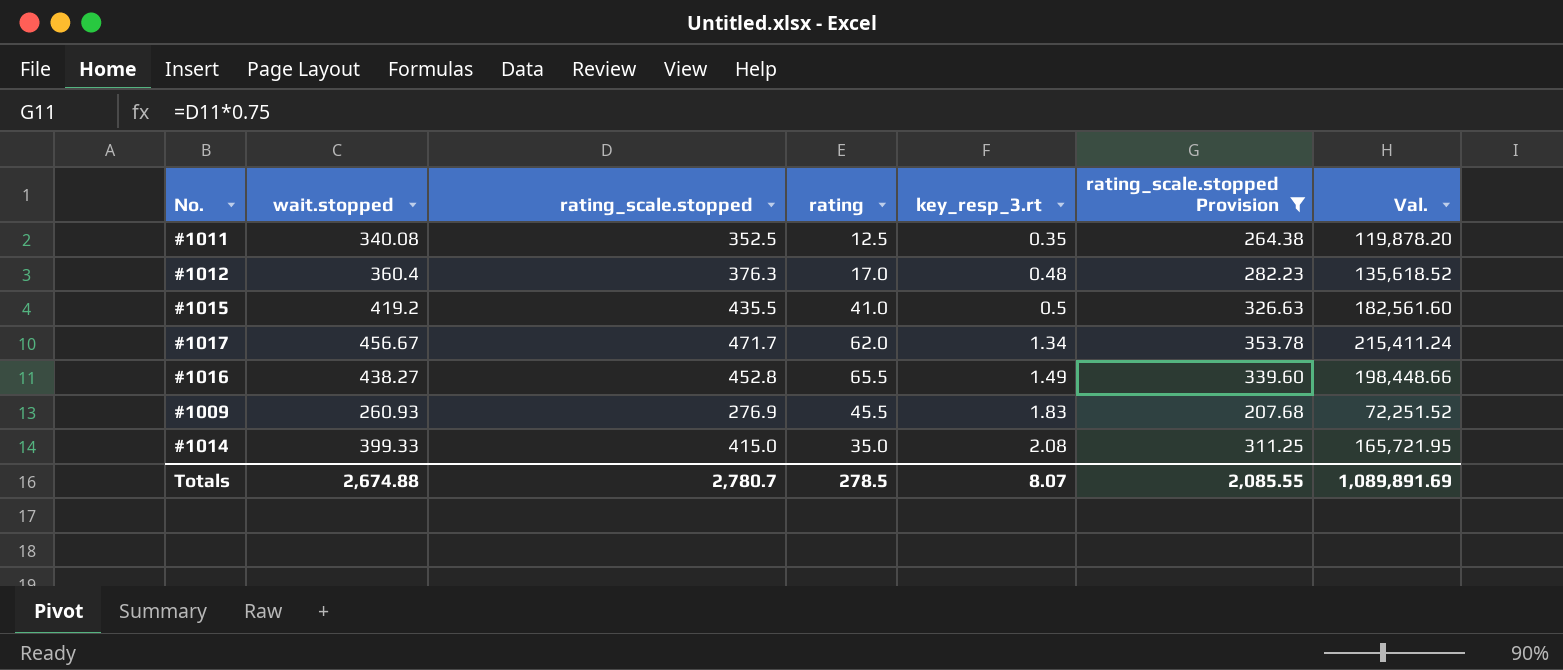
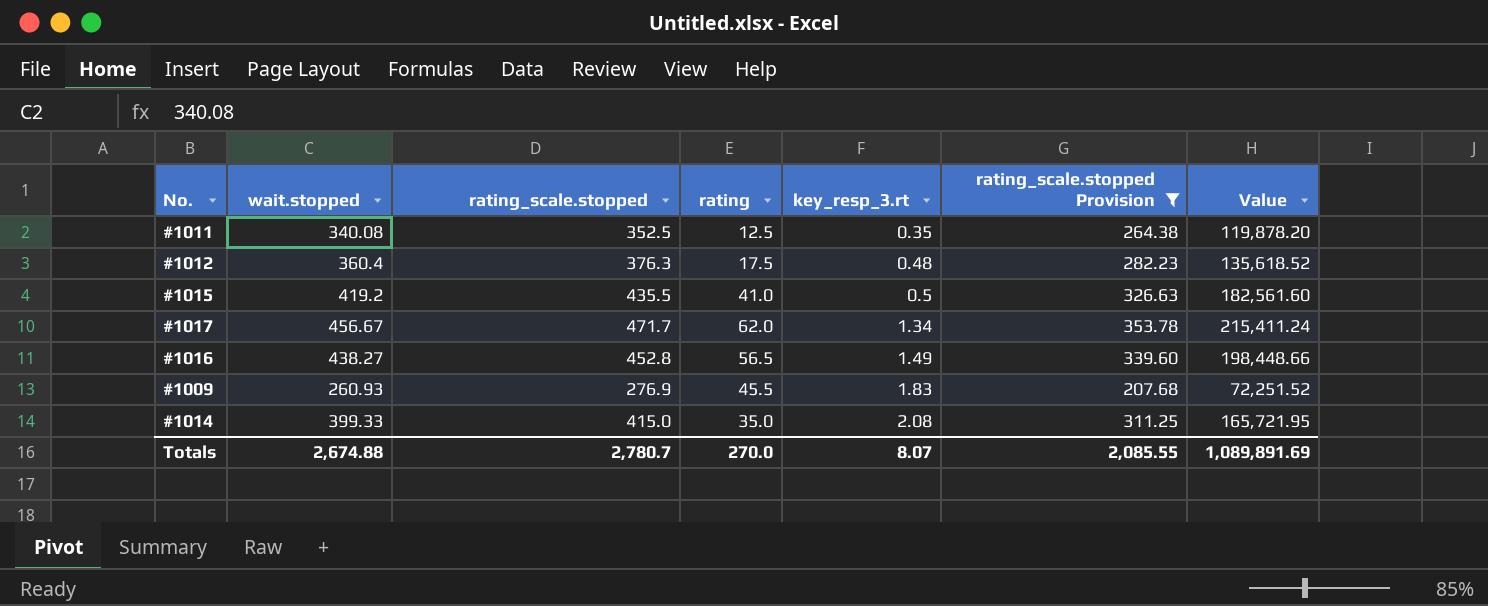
column name: Val. -> Value
#1012 | rating: 17.0 -> 17.5
#1016 | rating: 65.5 -> 56.5
Totals | rating: 278.5 -> 270.0

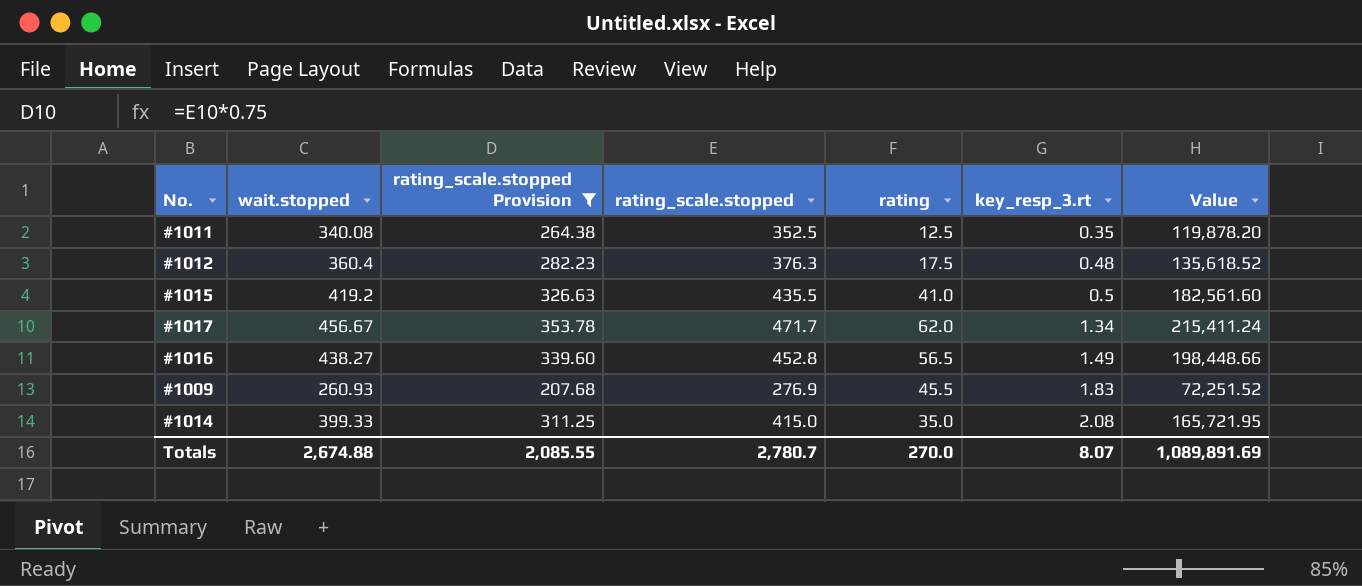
column rating_scale.stopped Provision | position: 6 -> 3

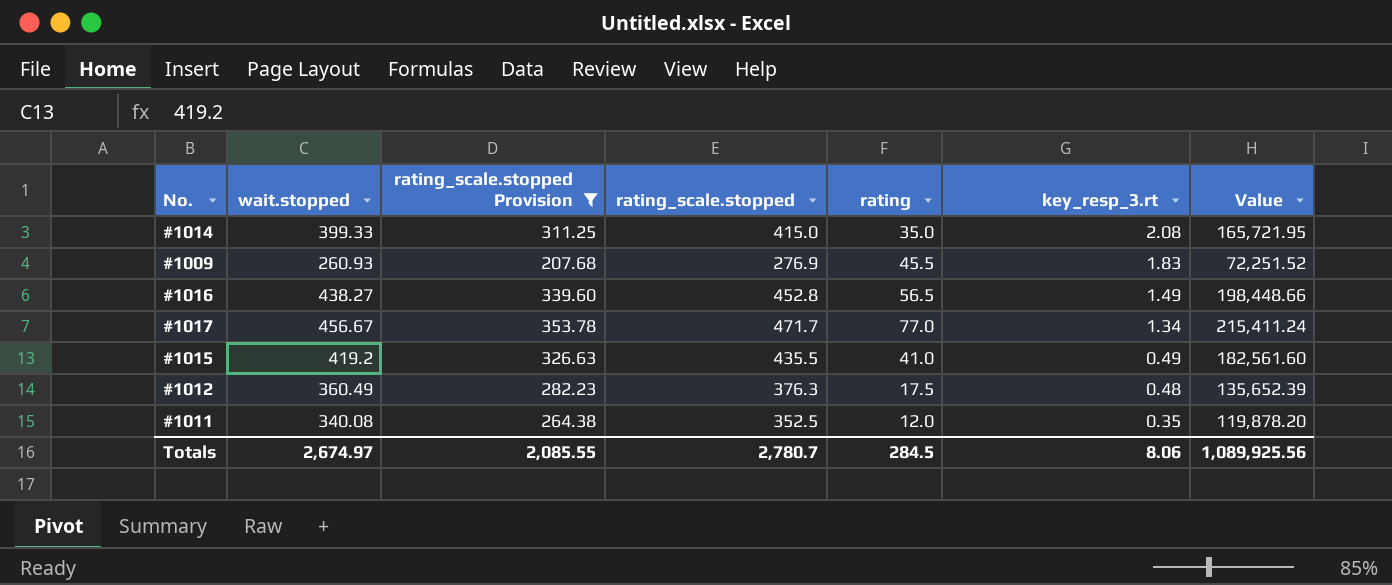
row order: key_resp_3.rt ascending -> key_resp_3.rt descending
#1017 | rating: 62.0 -> 77.0
#1015 | key_resp_3.rt: 0.5 -> 0.49
#1012 | wait.stopped: 360.4 -> 360.49
#1012 | Value: 135,618.52 -> 135,652.39
#1011 | rating: 12.5 -> 12.0
Totals | wait.stopped: 2,674.88 -> 2,674.97
Totals | rating: 270.0 -> 284.5
Totals | key_resp_3.rt: 8.07 -> 8.06
Totals | Value: 1,089,891.69 -> 1,089,925.56

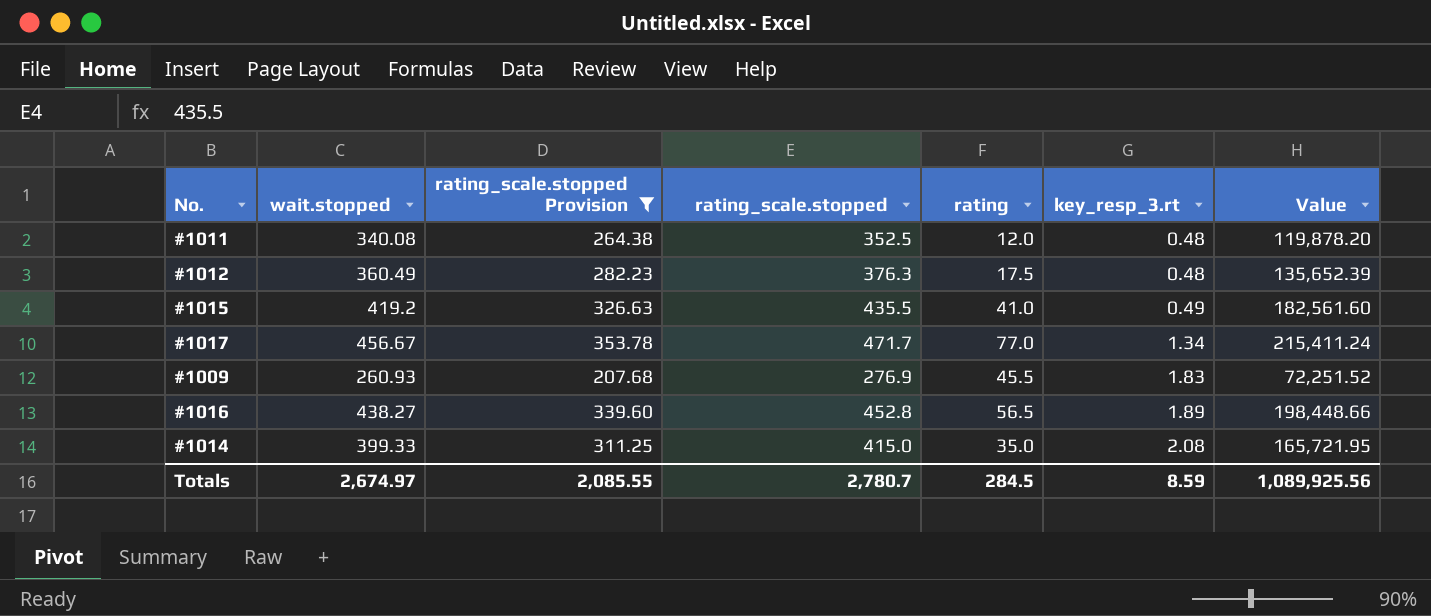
row order: key_resp_3.rt descending -> key_resp_3.rt ascending
#1011 | key_resp_3.rt: 0.35 -> 0.48
#1016 | key_resp_3.rt: 1.49 -> 1.89
Totals | key_resp_3.rt: 8.06 -> 8.59

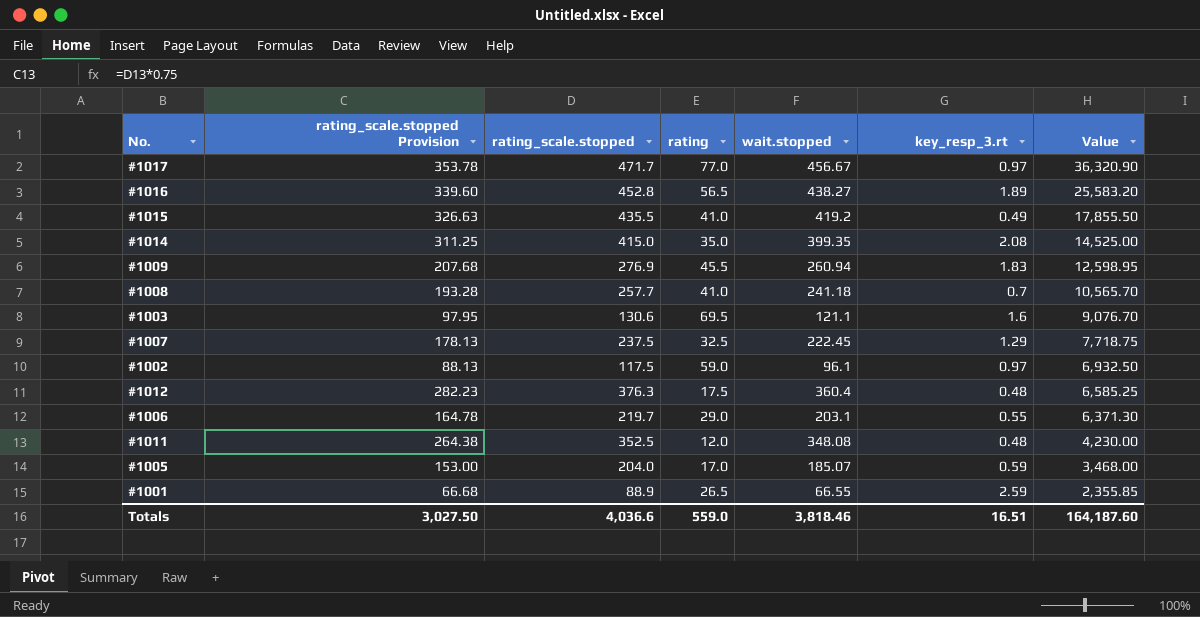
filter: rating_scale.stopped Provision >= 207.68 -> none
row order: key_resp_3.rt ascending -> Value descending
column wait.stopped | position: 2 -> 5
column Value | formula: [wait.stopped] * [rating_scale.stopped] -> [rating_scale.stopped] * [rating]
#1017 | key_resp_3.rt: 1.34 -> 0.97
#1014 | wait.stopped: 399.33 -> 399.35
#1009 | wait.stopped: 260.93 -> 260.94
#1012 | wait.stopped: 360.49 -> 360.4
#1011 | wait.stopped: 340.08 -> 348.08
Totals | rating_scale.stopped Provision: 2,085.55 -> 3,027.50
Totals | rating_scale.stopped: 2,780.7 -> 4,036.6
Totals | rating: 284.5 -> 559.0
Totals | wait.stopped: 2,674.97 -> 3,818.46
Totals | key_resp_3.rt: 8.59 -> 16.51
Totals | Value: 1,089,925.56 -> 164,187.60

